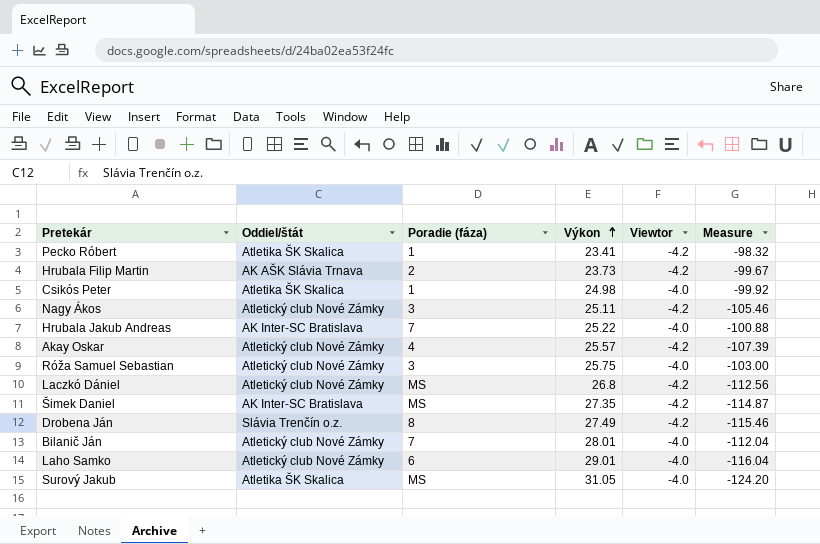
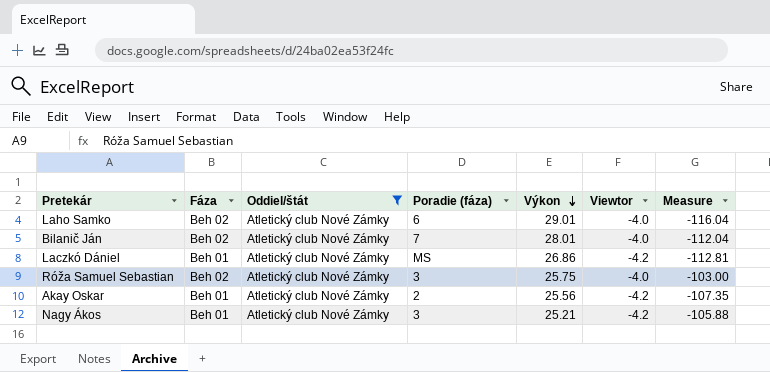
filter: none -> Oddiel/štát = Atletický club Nové Zámky
row order: Výkon ascending -> Výkon descending
column Fáza | position: none -> 2
Laczkó Dániel | Výkon: 26.8 -> 26.86
Laczkó Dániel | Measure: -112.56 -> -112.81
Akay Oskar | Poradie (fáza): 4 -> 2
Akay Oskar | Výkon: 25.57 -> 25.56
Akay Oskar | Measure: -107.39 -> -107.35
Nagy Ákos | Výkon: 25.11 -> 25.21
Nagy Ákos | Measure: -105.46 -> -105.88

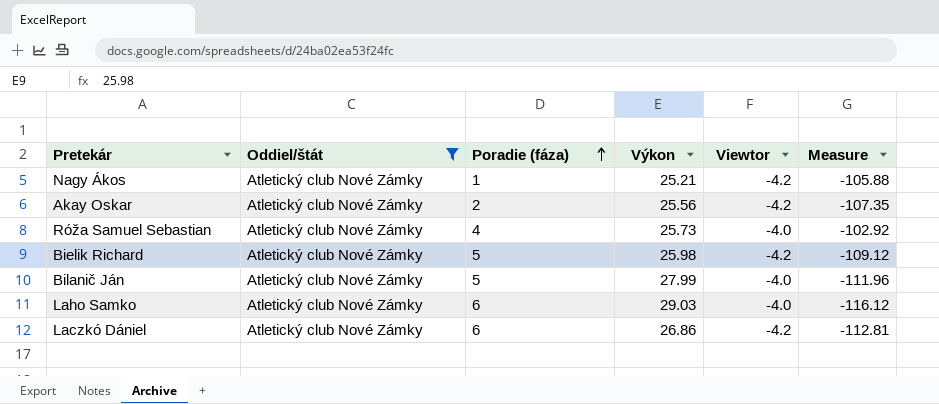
row order: Výkon descending -> Poradie (fáza) ascending
column Fáza | position: 2 -> none
Nagy Ákos | Poradie (fáza): 3 -> 1
Róža Samuel Sebastian | Poradie (fáza): 3 -> 4
Róža Samuel Sebastian | Výkon: 25.75 -> 25.73
Róža Samuel Sebastian | Measure: -103.00 -> -102.92
row Bielik Richard: none -> Atletický club Nové Zámky | 5 | 25.98 | -4.2 | -109.12
Bilanič Ján | Poradie (fáza): 7 -> 5
Bilanič Ján | Výkon: 28.01 -> 27.99
Bilanič Ján | Measure: -112.04 -> -111.96
Laho Samko | Výkon: 29.01 -> 29.03
Laho Samko | Measure: -116.04 -> -116.12
Laczkó Dániel | Poradie (fáza): MS -> 6

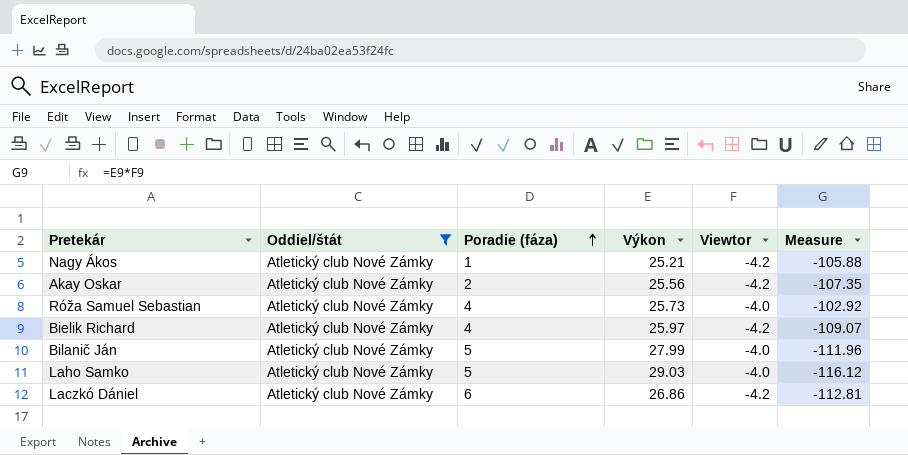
Bielik Richard | Poradie (fáza): 5 -> 4
Bielik Richard | Výkon: 25.98 -> 25.97
Bielik Richard | Measure: -109.12 -> -109.07
Laho Samko | Poradie (fáza): 6 -> 5

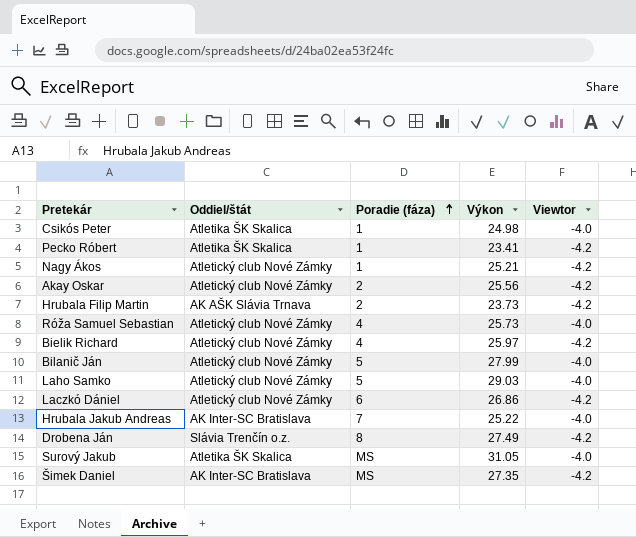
filter: Oddiel/štát = Atletický club Nové Zámky -> none
column Measure | formula: [Výkon] * [Viewtor] -> none

